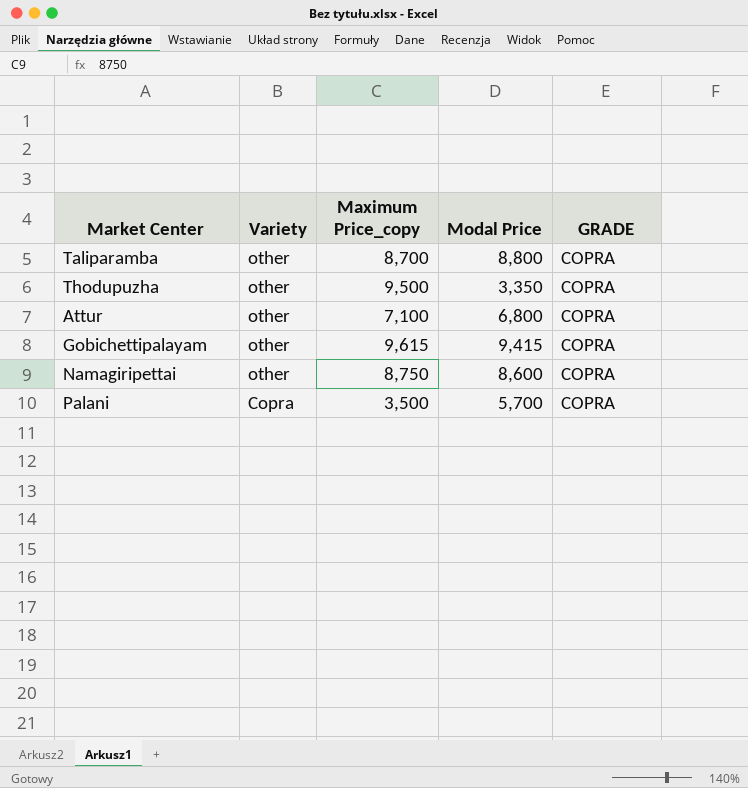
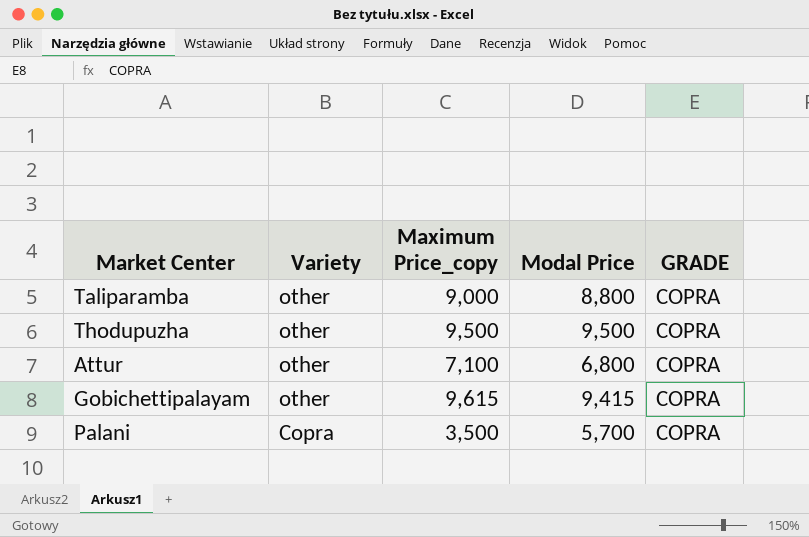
row Namagiripettai: other | 8,750 | 8,600 | COPRA -> none
Taliparamba | Maximum Price_copy: 8,700 -> 9,000
Thodupuzha | Modal Price: 3,350 -> 9,500

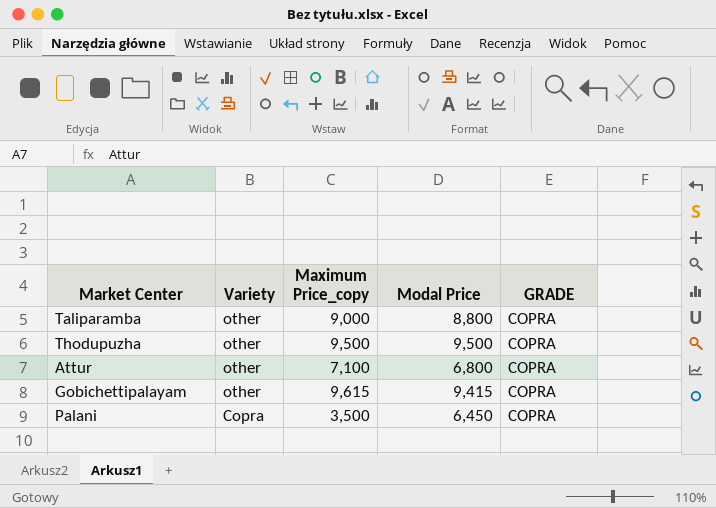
Palani | Modal Price: 5,700 -> 6,450

